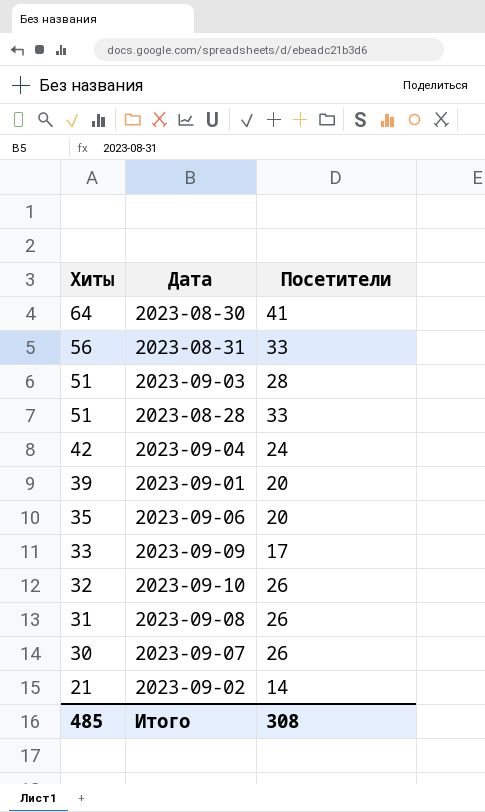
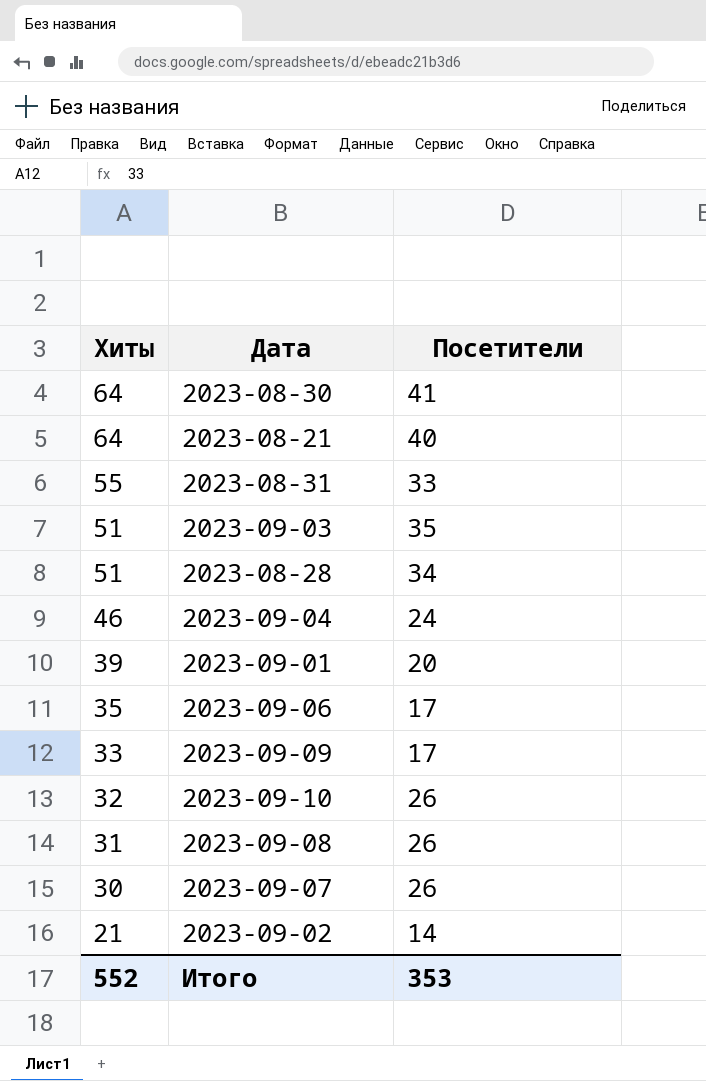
row 2023-08-21: none -> 64 | 40
2023-08-31 | Хиты: 56 -> 55
2023-09-03 | Посетители: 28 -> 35
2023-08-28 | Посетители: 33 -> 34
2023-09-04 | Хиты: 42 -> 46
2023-09-06 | Посетители: 20 -> 17
Итого | Хиты: 485 -> 552
Итого | Посетители: 308 -> 353

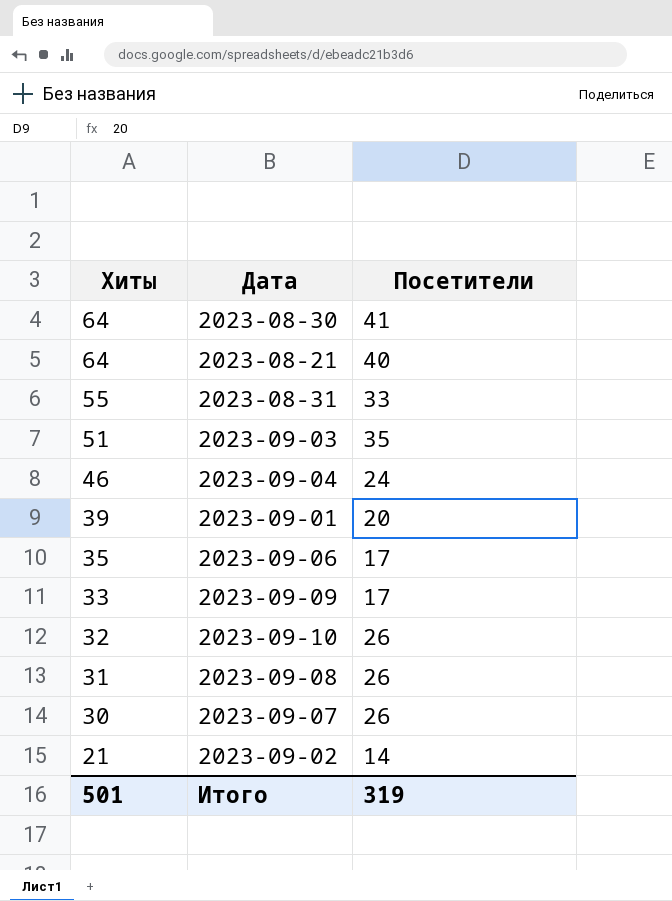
row 2023-08-28: 51 | 34 -> none
Итого | Хиты: 552 -> 501
Итого | Посетители: 353 -> 319

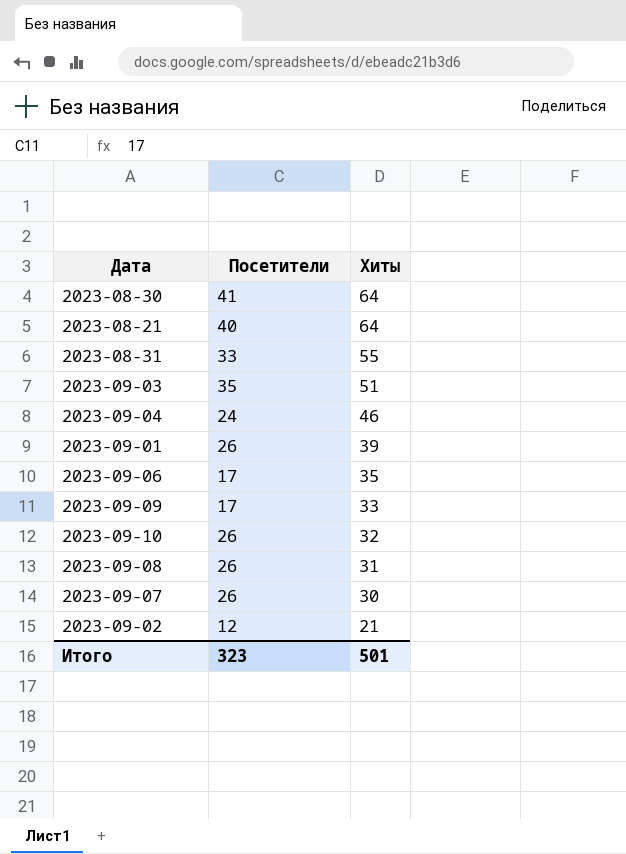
column Хиты | position: 1 -> 3
2023-09-01 | Посетители: 20 -> 26
2023-09-02 | Посетители: 14 -> 12
Итого | Посетители: 319 -> 323

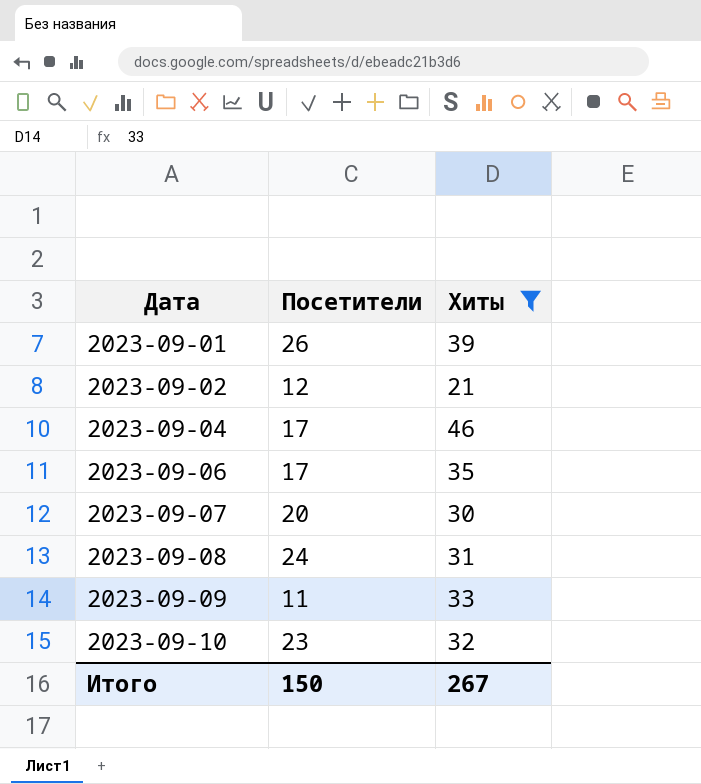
filter: none -> Хиты <= 46
row order: Хиты descending -> Дата ascending
2023-09-04 | Посетители: 24 -> 17
2023-09-07 | Посетители: 26 -> 20
2023-09-08 | Посетители: 26 -> 24
2023-09-09 | Посетители: 17 -> 11
2023-09-10 | Посетители: 26 -> 23
Итого | Посетители: 323 -> 150
Итого | Хиты: 501 -> 267

